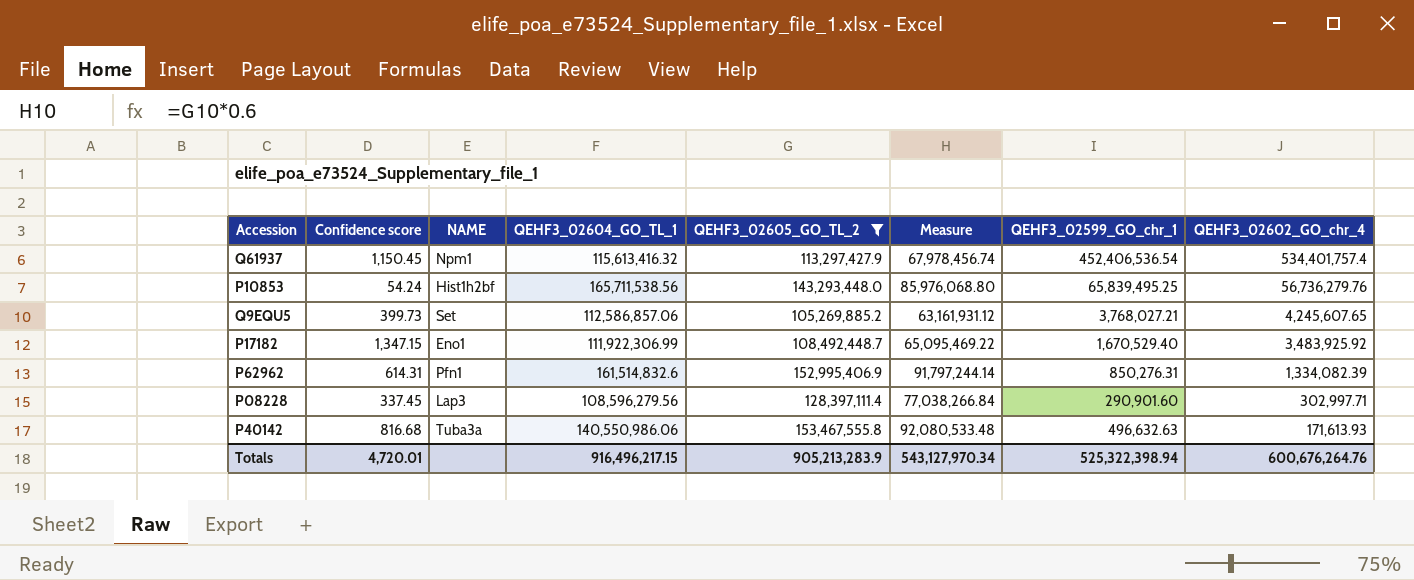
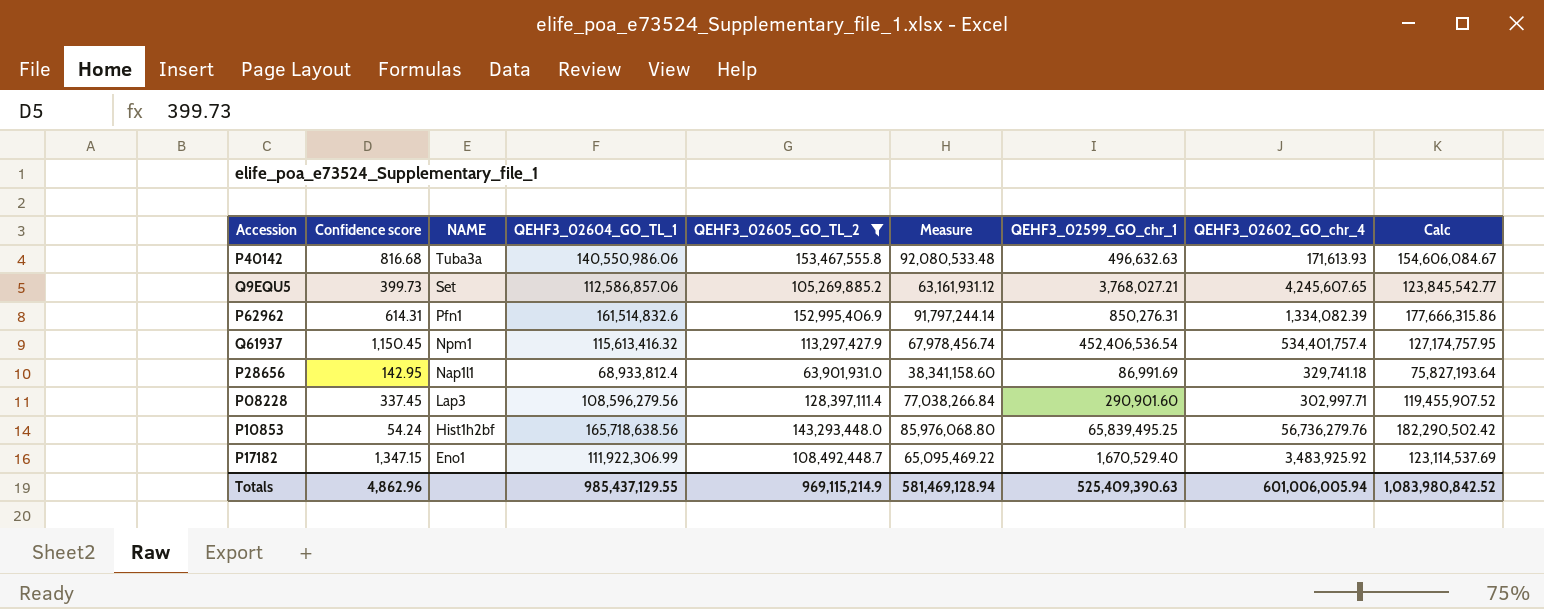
row order: QEHF3_02602_GO_chr_4 descending -> NAME descending
column Calc | formula: none -> [QEHF3_02604_GO_TL_1] * 1.1
row P28656: none -> 142.95 | Nap1l1 | 68,933,812.4 | 63,901,931.0 | 38,341,158.60 | 86,991.69 | 329,741.18 | 75,827,193.64
P10853 | QEHF3_02604_GO_TL_1: 165,711,538.56 -> 165,718,638.56
Totals | Confidence score: 4,720.01 -> 4,862.96
Totals | QEHF3_02604_GO_TL_1: 916,496,217.15 -> 985,437,129.55
Totals | QEHF3_02605_GO_TL_2: 905,213,283.9 -> 969,115,214.9
Totals | Measure: 543,127,970.34 -> 581,469,128.94
Totals | QEHF3_02599_GO_chr_1: 525,322,398.94 -> 525,409,390.63
Totals | QEHF3_02602_GO_chr_4: 600,676,264.76 -> 601,006,005.94

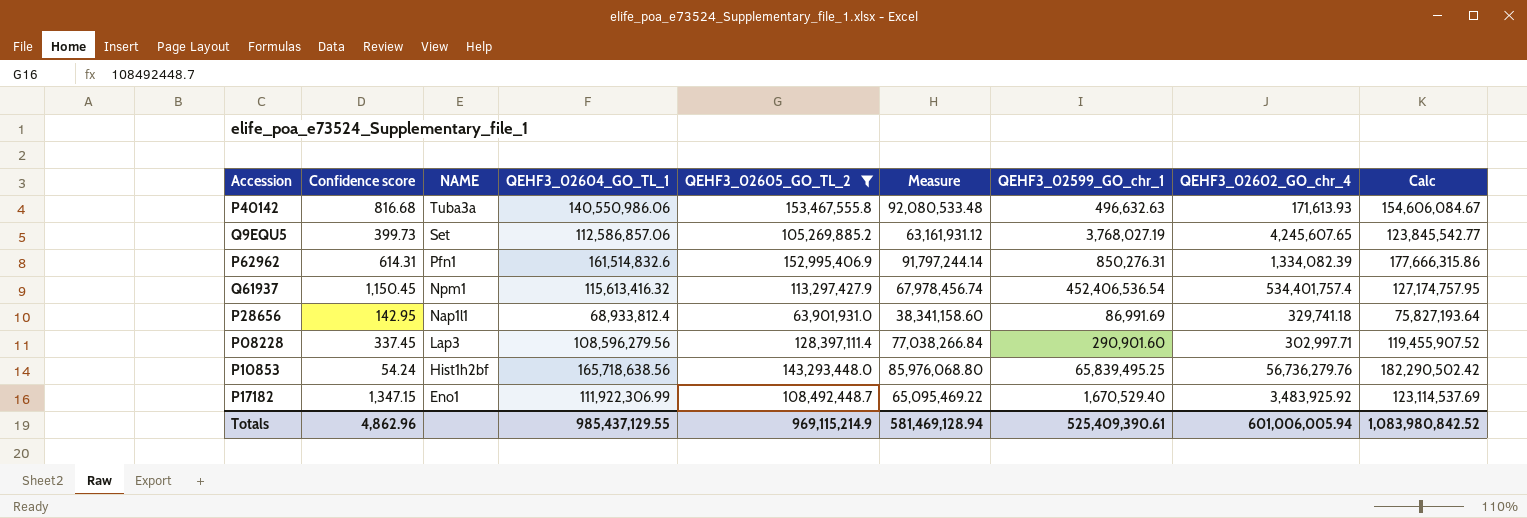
Q9EQU5 | QEHF3_02599_GO_chr_1: 3,768,027.21 -> 3,768,027.19
Totals | QEHF3_02599_GO_chr_1: 525,409,390.63 -> 525,409,390.61

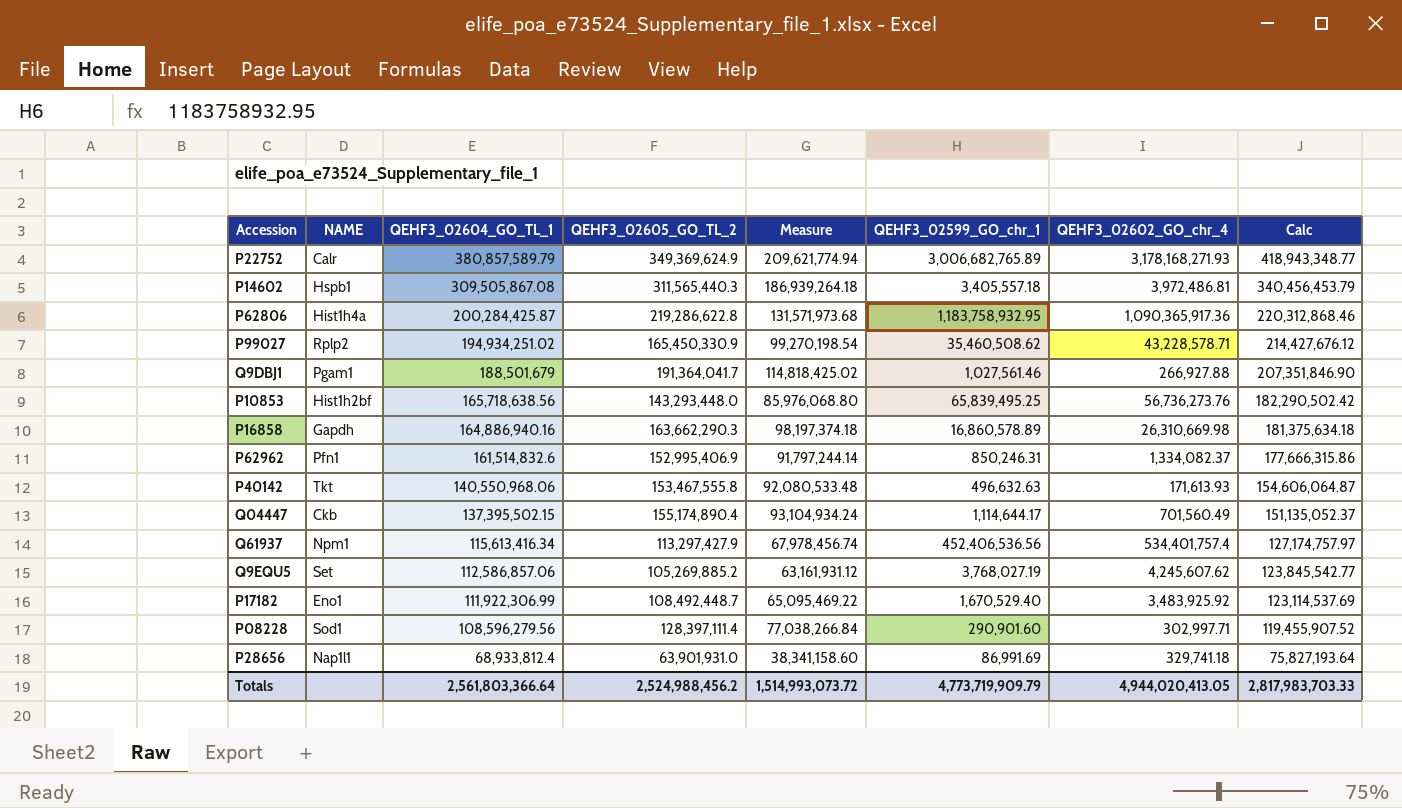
filter: QEHF3_02605_GO_TL_2 <= 153,467,555.8 -> none
row order: NAME descending -> QEHF3_02604_GO_TL_1 descending
column Confidence score | position: 2 -> none
P10853 | QEHF3_02602_GO_chr_4: 56,736,279.76 -> 56,736,273.76
P62962 | QEHF3_02599_GO_chr_1: 850,276.31 -> 850,246.31
P62962 | QEHF3_02602_GO_chr_4: 1,334,082.39 -> 1,334,082.37
P40142 | NAME: Tuba3a -> Tkt
P40142 | QEHF3_02604_GO_TL_1: 140,550,986.06 -> 140,550,968.06
P40142 | Calc: 154,606,084.67 -> 154,606,064.87
Q61937 | QEHF3_02604_GO_TL_1: 115,613,416.32 -> 115,613,416.34
Q61937 | QEHF3_02599_GO_chr_1: 452,406,536.54 -> 452,406,536.56
Q61937 | Calc: 127,174,757.95 -> 127,174,757.97
Q9EQU5 | QEHF3_02602_GO_chr_4: 4,245,607.65 -> 4,245,607.62
P08228 | NAME: Lap3 -> Sod1
Totals | QEHF3_02604_GO_TL_1: 985,437,129.55 -> 2,561,803,366.64
Totals | QEHF3_02605_GO_TL_2: 969,115,214.9 -> 2,524,988,456.2
Totals | Measure: 581,469,128.94 -> 1,514,993,073.72
Totals | QEHF3_02599_GO_chr_1: 525,409,390.61 -> 4,773,719,909.79
Totals | QEHF3_02602_GO_chr_4: 601,006,005.94 -> 4,944,020,413.05
Totals | Calc: 1,083,980,842.52 -> 2,817,983,703.33

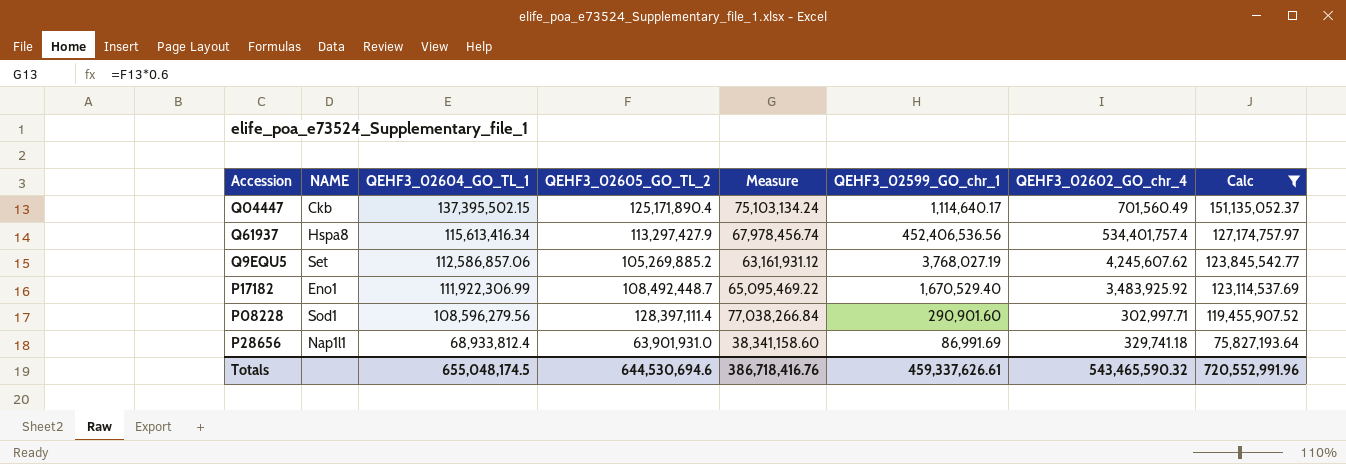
filter: none -> Calc <= 151,135,052.37
Q04447 | QEHF3_02605_GO_TL_2: 155,174,890.4 -> 125,171,890.4
Q04447 | Measure: 93,104,934.24 -> 75,103,134.24
Q04447 | QEHF3_02599_GO_chr_1: 1,114,644.17 -> 1,114,640.17
Q61937 | NAME: Npm1 -> Hspa8
Totals | QEHF3_02604_GO_TL_1: 2,561,803,366.64 -> 655,048,174.5
Totals | QEHF3_02605_GO_TL_2: 2,524,988,456.2 -> 644,530,694.6
Totals | Measure: 1,514,993,073.72 -> 386,718,416.76
Totals | QEHF3_02599_GO_chr_1: 4,773,719,909.79 -> 459,337,626.61
Totals | QEHF3_02602_GO_chr_4: 4,944,020,413.05 -> 543,465,590.32
Totals | Calc: 2,817,983,703.33 -> 720,552,991.96

